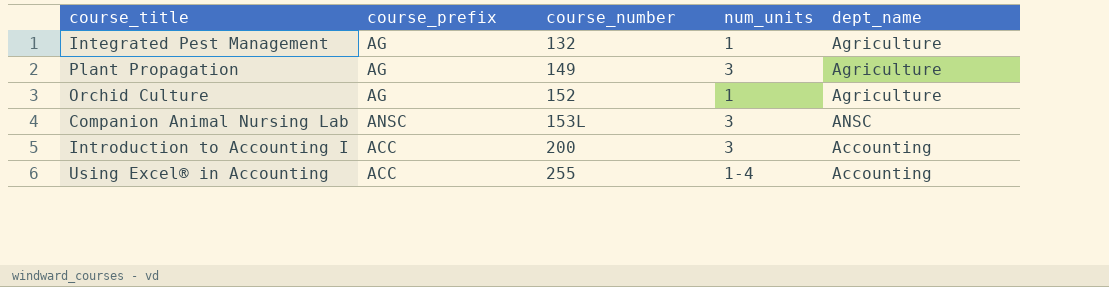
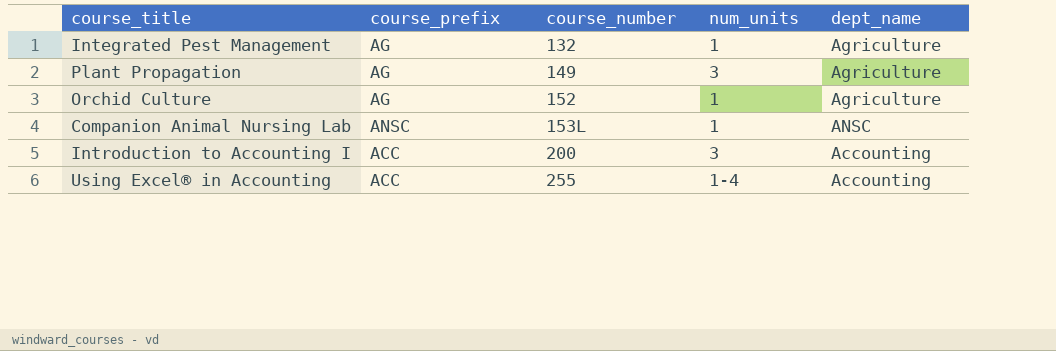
Companion Animal Nursing Lab | num_units: 3 -> 1

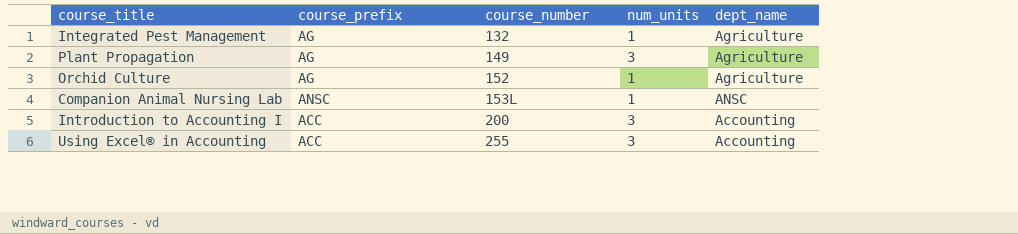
Using Excel® in Accounting | num_units: 1-4 -> 3

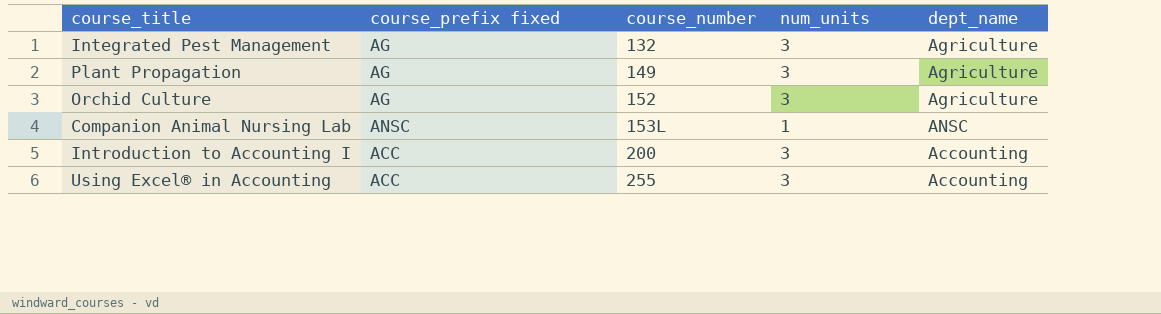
column name: course_prefix -> course_prefix fixed
Integrated Pest Management | num_units: 1 -> 3
Orchid Culture | num_units: 1 -> 3

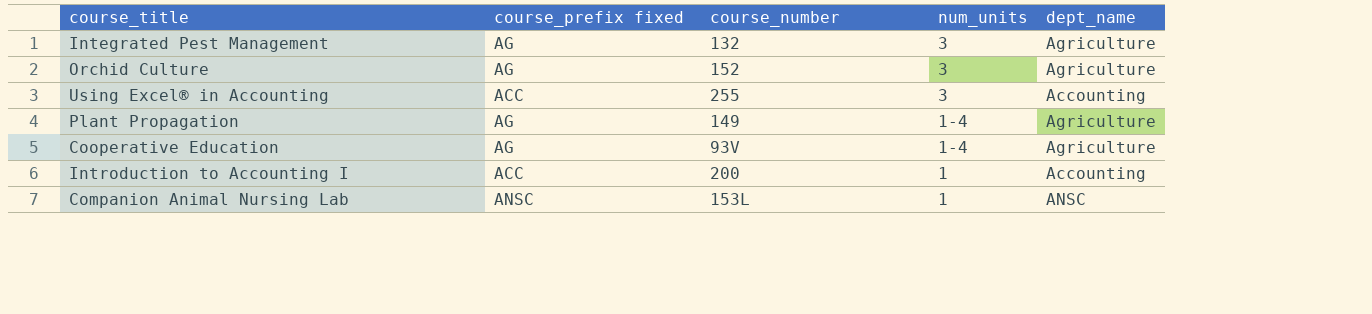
row order: course_number ascending -> num_units descending
Plant Propagation | num_units: 3 -> 1-4
row Cooperative Education: none -> AG | 93V | 1-4 | Agriculture
Introduction to Accounting I | num_units: 3 -> 1

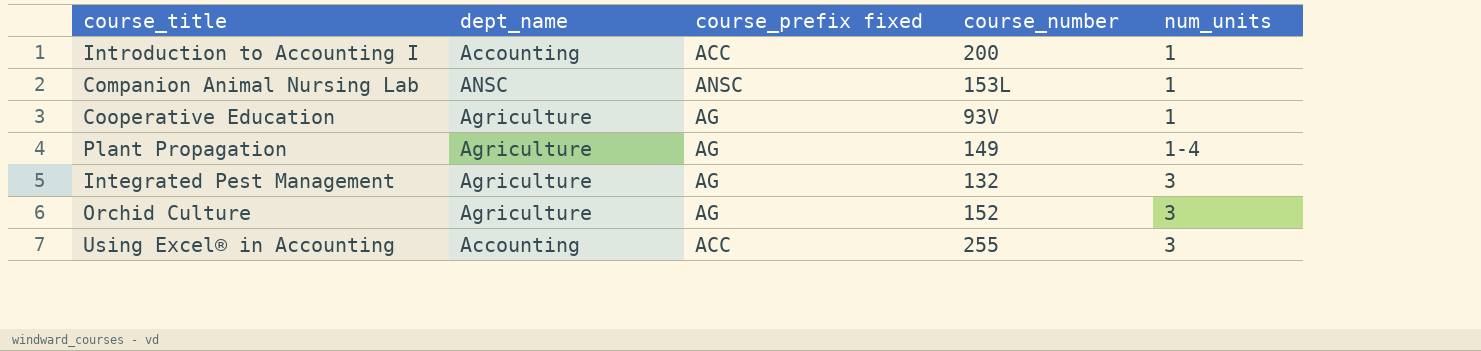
row order: num_units descending -> num_units ascending
column dept_name | position: 5 -> 2
Cooperative Education | num_units: 1-4 -> 1

